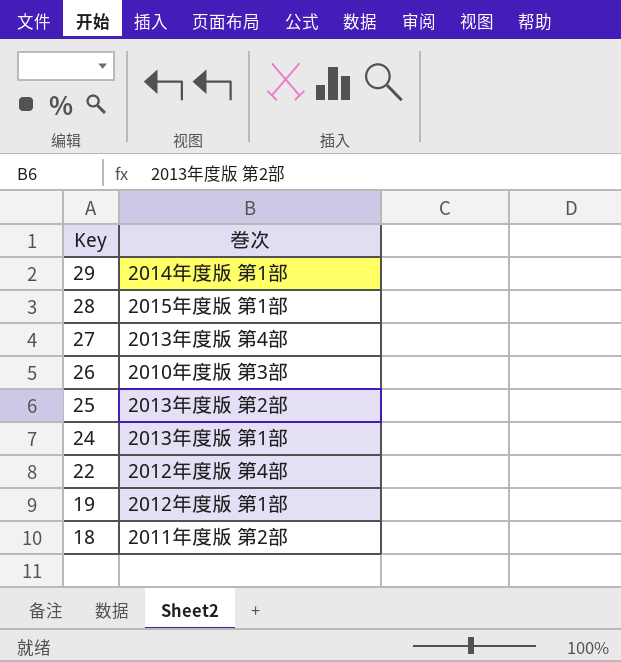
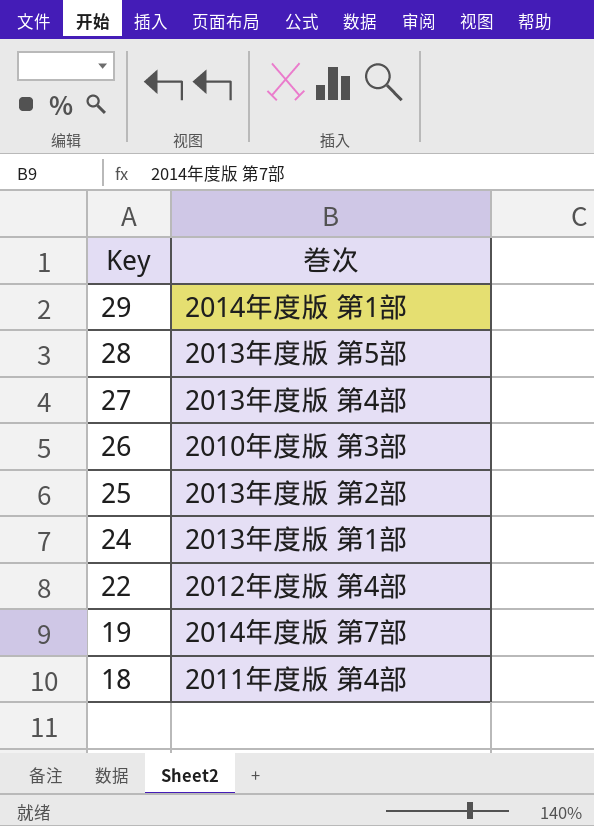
28 | 巻次: 2015年度版 第1部 -> 2013年度版 第5部
19 | 巻次: 2012年度版 第1部 -> 2014年度版 第7部
18 | 巻次: 2011年度版 第2部 -> 2011年度版 第4部

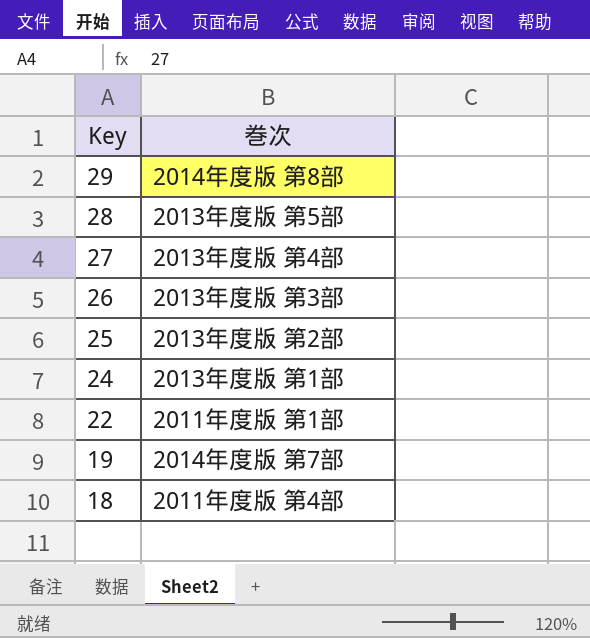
29 | 巻次: 2014年度版 第1部 -> 2014年度版 第8部
26 | 巻次: 2010年度版 第3部 -> 2013年度版 第3部
22 | 巻次: 2012年度版 第4部 -> 2011年度版 第1部

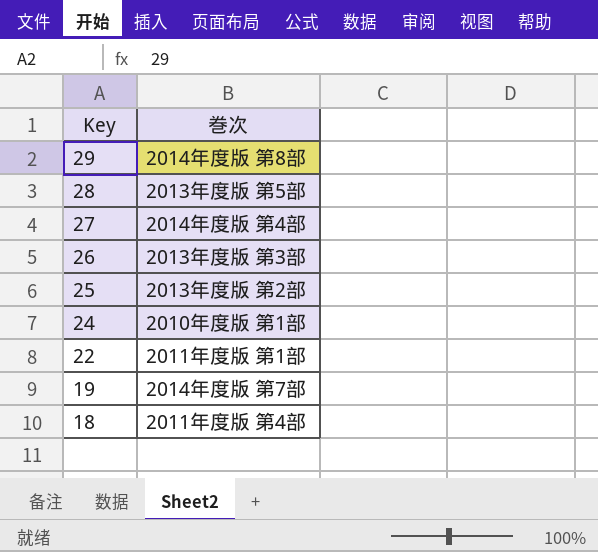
27 | 巻次: 2013年度版 第4部 -> 2014年度版 第4部
24 | 巻次: 2013年度版 第1部 -> 2010年度版 第1部

